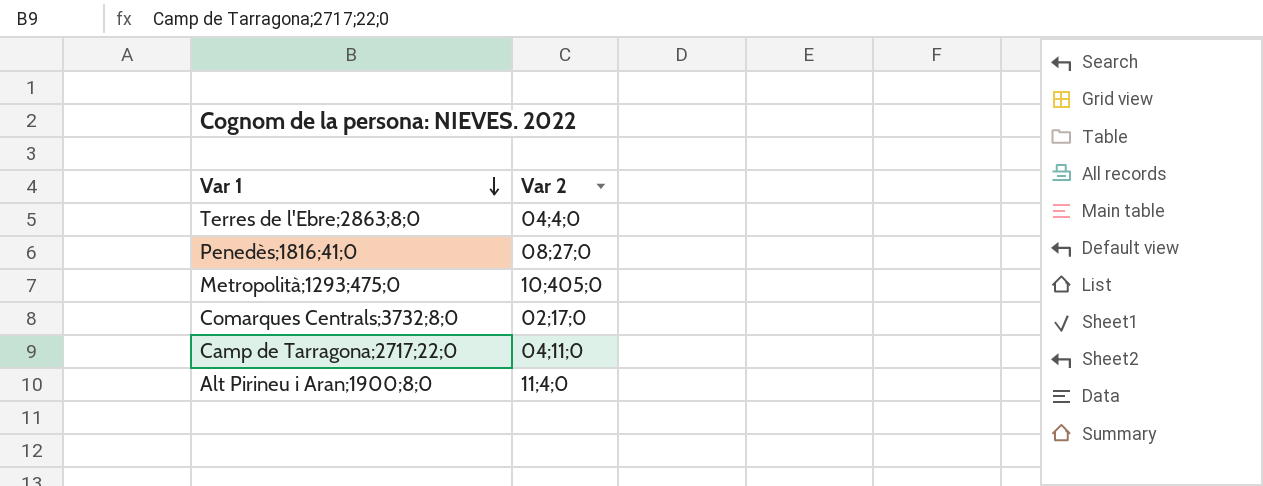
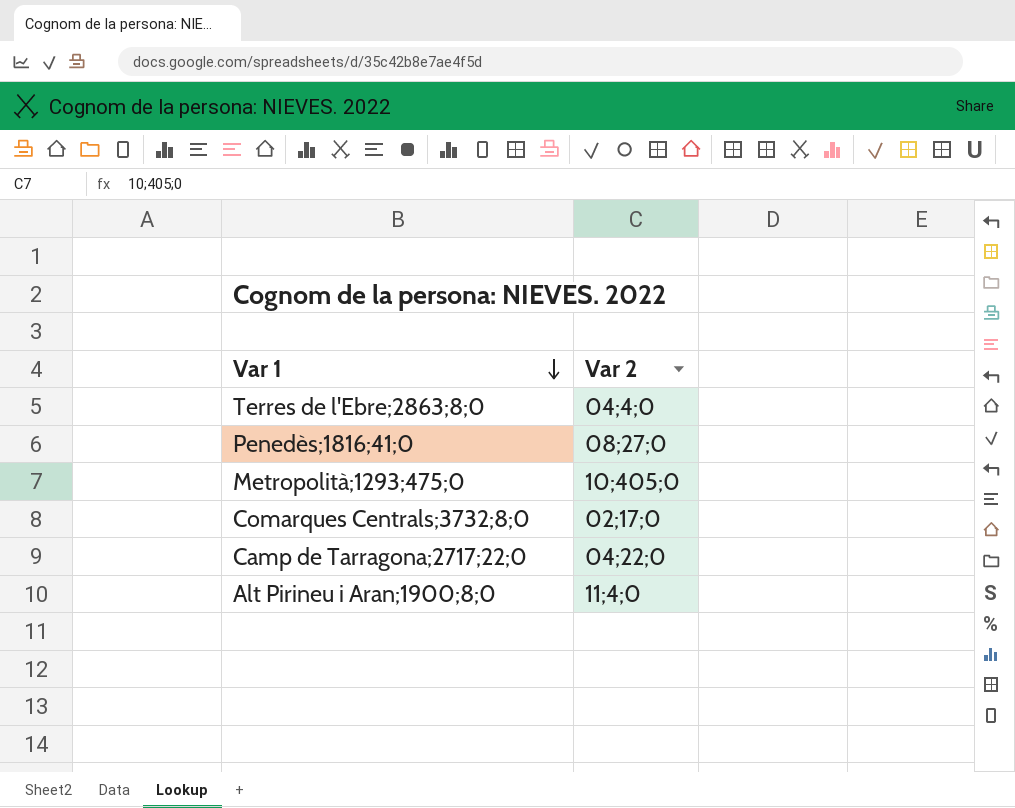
Camp de Tarragona;2717;22;0 | Var 2: 04;11;0 -> 04;22;0

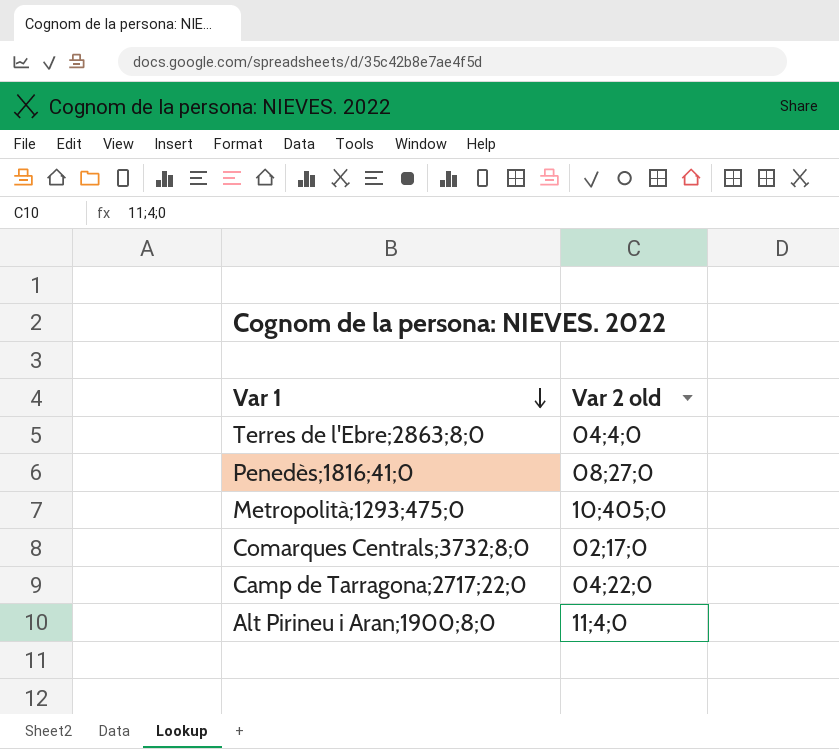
column name: Var 2 -> Var 2 old

